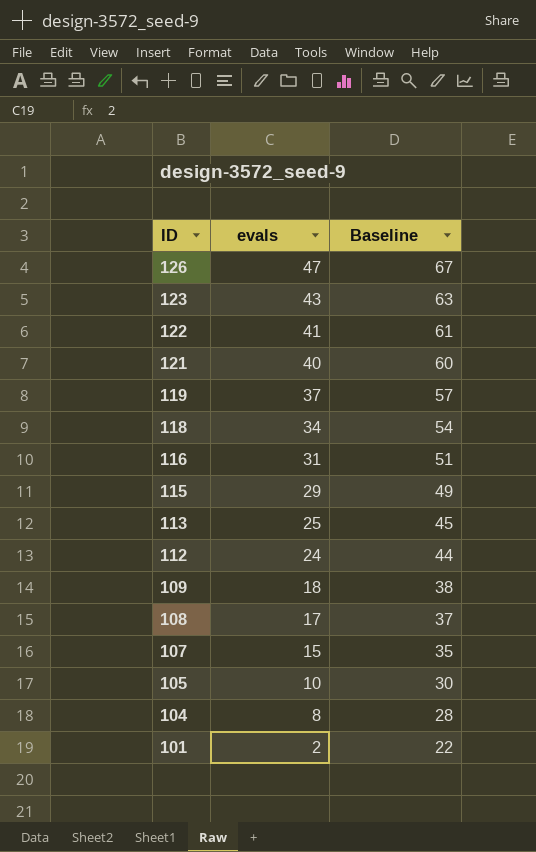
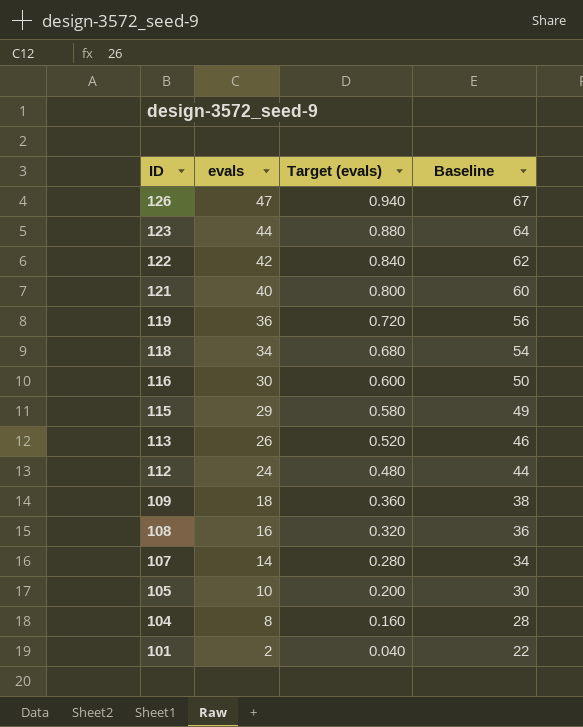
column Target (evals) | formula: none -> [evals] * 0.02
123 | evals: 43 -> 44
123 | Baseline: 63 -> 64
122 | evals: 41 -> 42
122 | Baseline: 61 -> 62
119 | evals: 37 -> 36
119 | Baseline: 57 -> 56
116 | evals: 31 -> 30
116 | Baseline: 51 -> 50
113 | evals: 25 -> 26
113 | Baseline: 45 -> 46
108 | evals: 17 -> 16
108 | Baseline: 37 -> 36
107 | evals: 15 -> 14
107 | Baseline: 35 -> 34

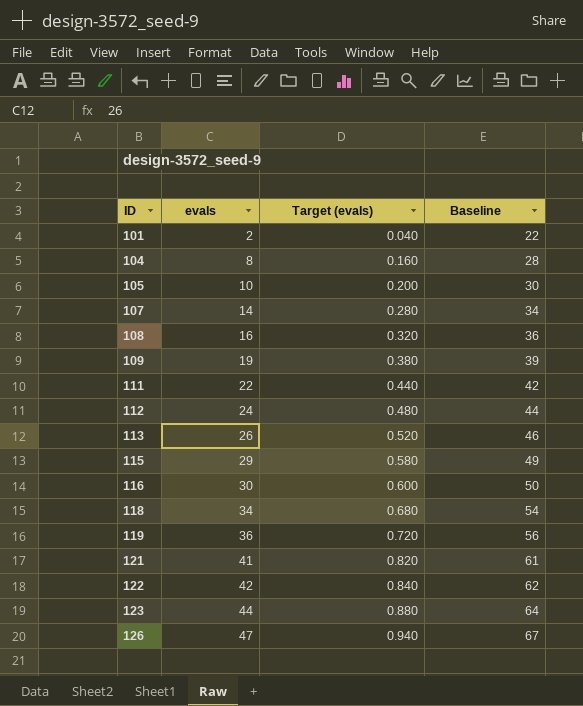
row order: ID descending -> ID ascending
109 | evals: 18 -> 19
109 | Target (evals): 0.360 -> 0.380
109 | Baseline: 38 -> 39
row 111: none -> 22 | 0.440 | 42
121 | evals: 40 -> 41
121 | Target (evals): 0.800 -> 0.820
121 | Baseline: 60 -> 61

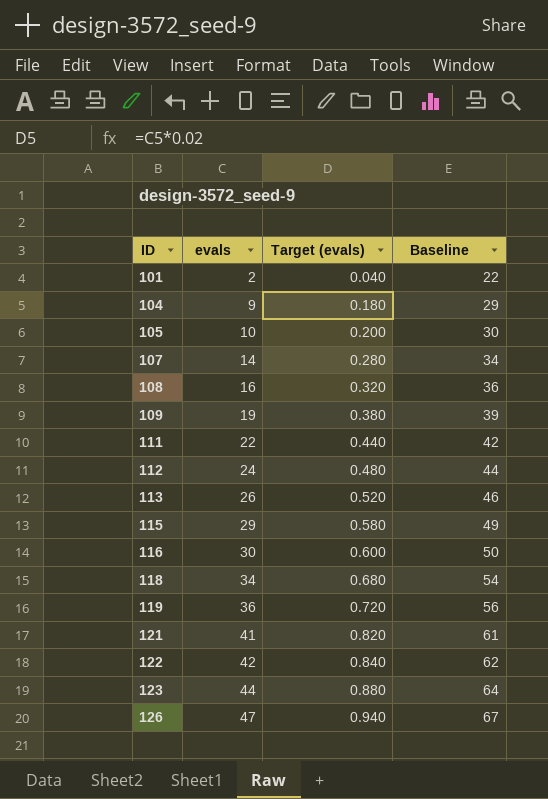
104 | evals: 8 -> 9
104 | Target (evals): 0.160 -> 0.180
104 | Baseline: 28 -> 29

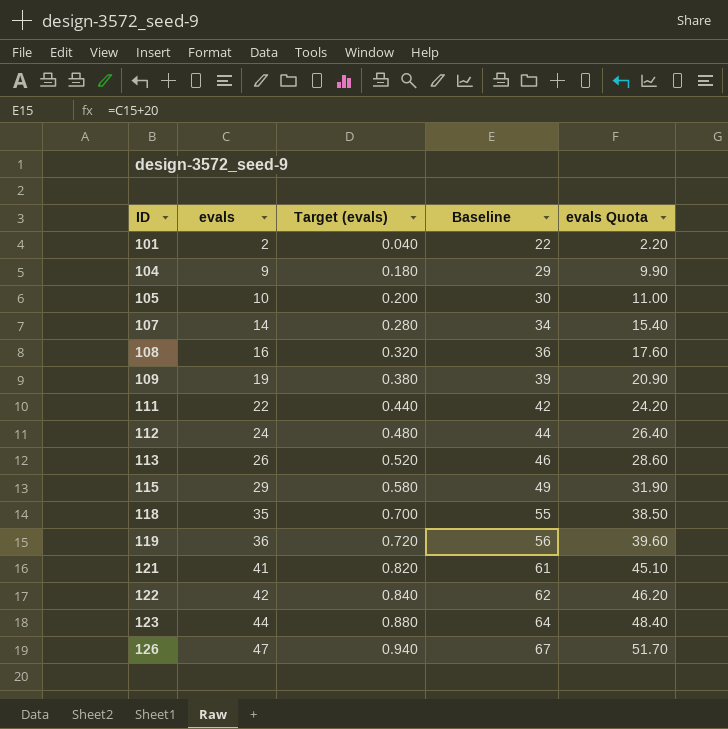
column evals Quota | formula: none -> [evals] * 1.1
row 116: 30 | 0.600 | 50 -> none
118 | evals: 34 -> 35
118 | Target (evals): 0.680 -> 0.700
118 | Baseline: 54 -> 55

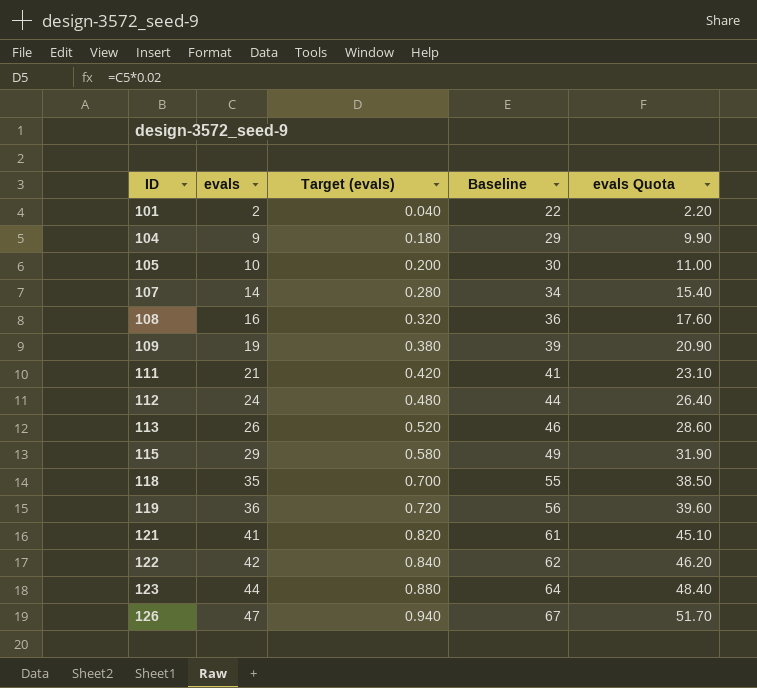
111 | evals: 22 -> 21
111 | Target (evals): 0.440 -> 0.420
111 | Baseline: 42 -> 41
111 | evals Quota: 24.20 -> 23.10

